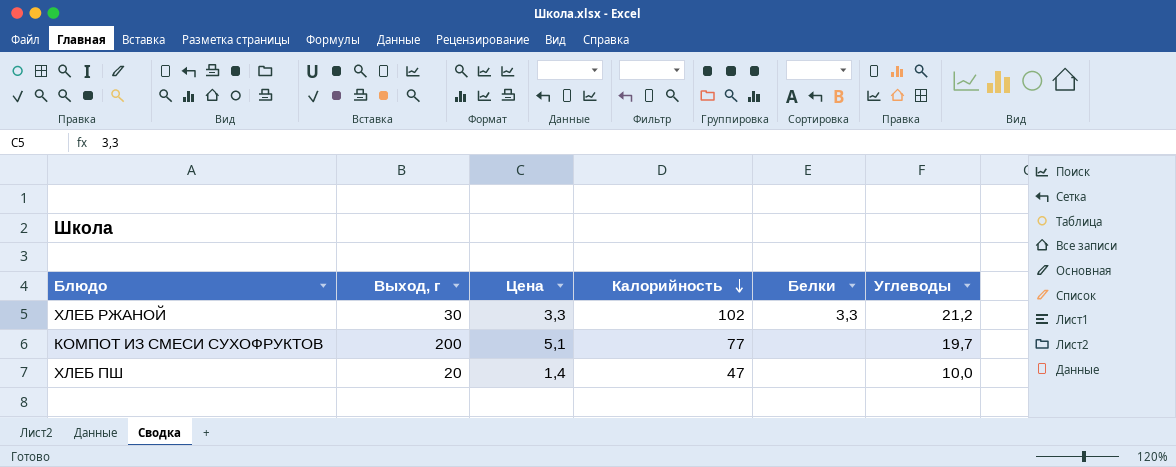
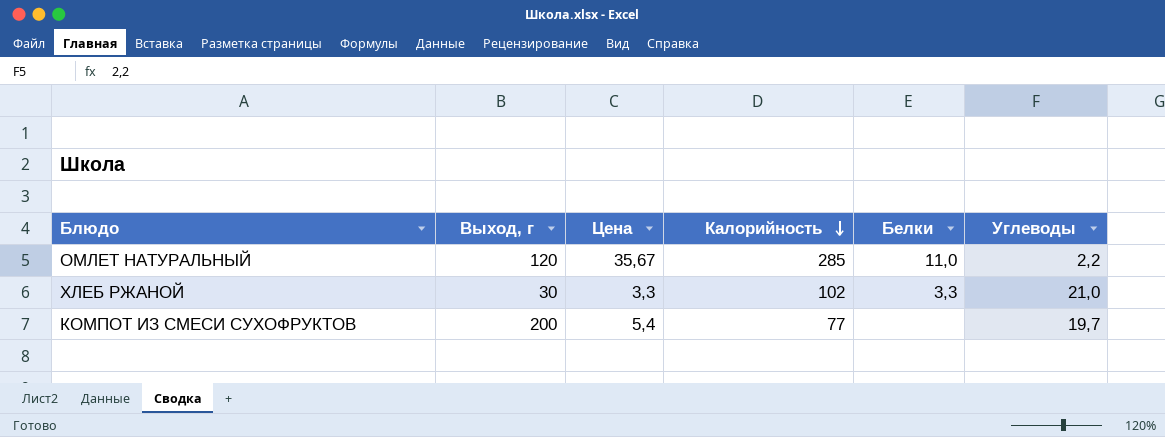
row ХЛЕБ ПШ: 20 | 1,4 | 47 | none | 10,0 -> none
row ОМЛЕТ НАТУРАЛЬНЫЙ: none -> 120 | 35,67 | 285 | 11,0 | 2,2
ХЛЕБ РЖАНОЙ | Углеводы: 21,2 -> 21,0
КОМПОТ ИЗ СМЕСИ СУХОФРУКТОВ | Цена: 5,1 -> 5,4

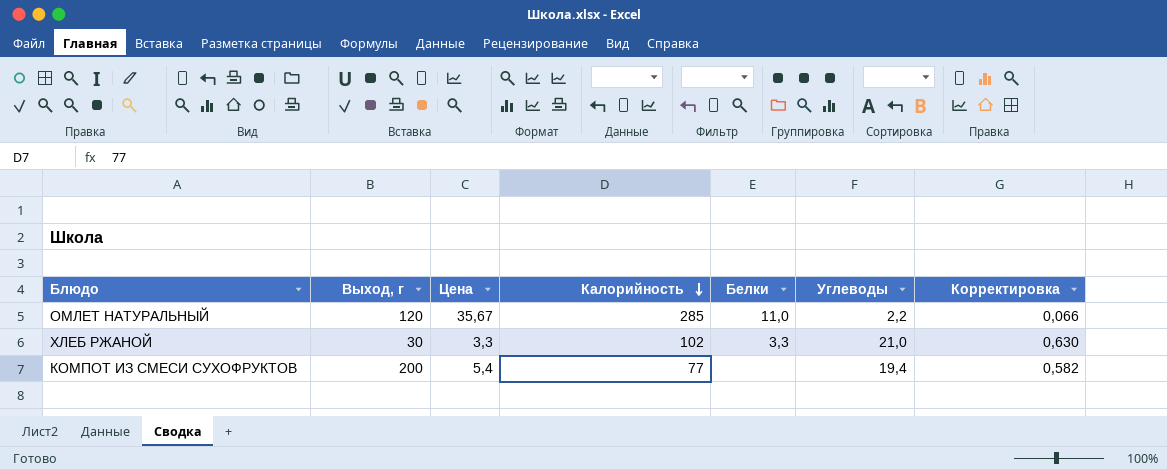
column Корректировка | formula: none -> [Углеводы] * 0,03
КОМПОТ ИЗ СМЕСИ СУХОФРУКТОВ | Углеводы: 19,7 -> 19,4

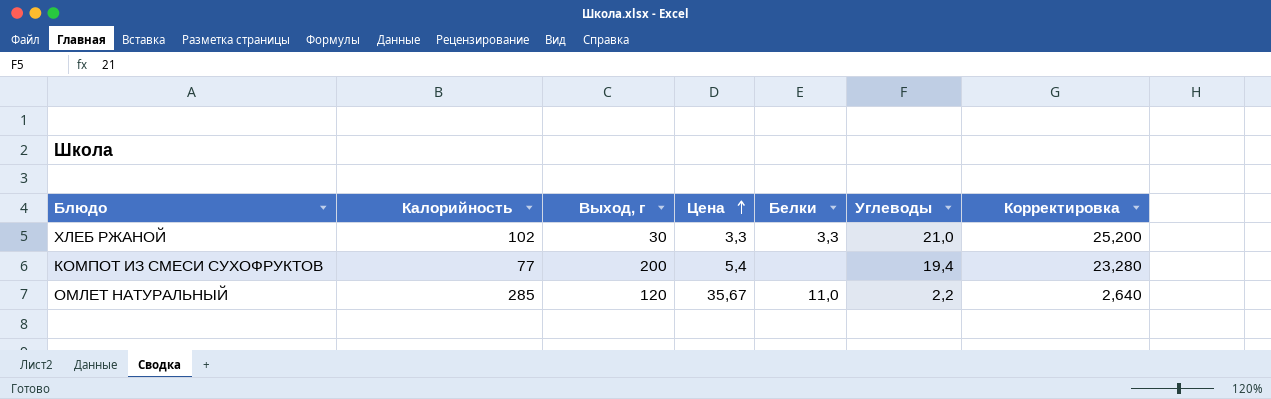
row order: Калорийность descending -> Цена ascending
column Калорийность | position: 4 -> 2
column Корректировка | formula: [Углеводы] * 0,03 -> [Углеводы] * 1,2

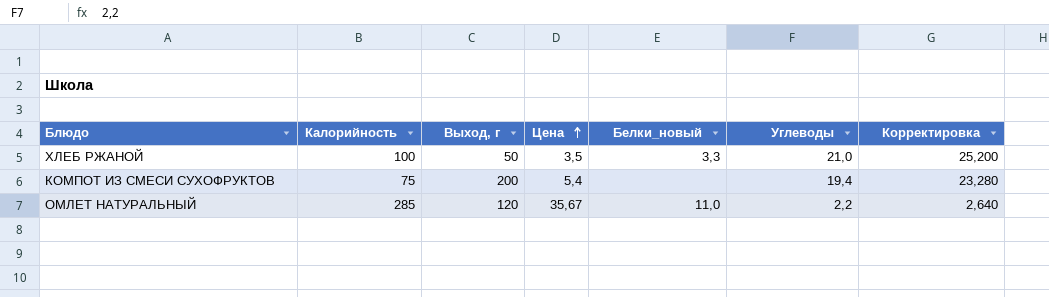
column name: Белки -> Белки_новый
ХЛЕБ РЖАНОЙ | Калорийность: 102 -> 100
ХЛЕБ РЖАНОЙ | Выход, г: 30 -> 50
ХЛЕБ РЖАНОЙ | Цена: 3,3 -> 3,5
КОМПОТ ИЗ СМЕСИ СУХОФРУКТОВ | Калорийность: 77 -> 75

